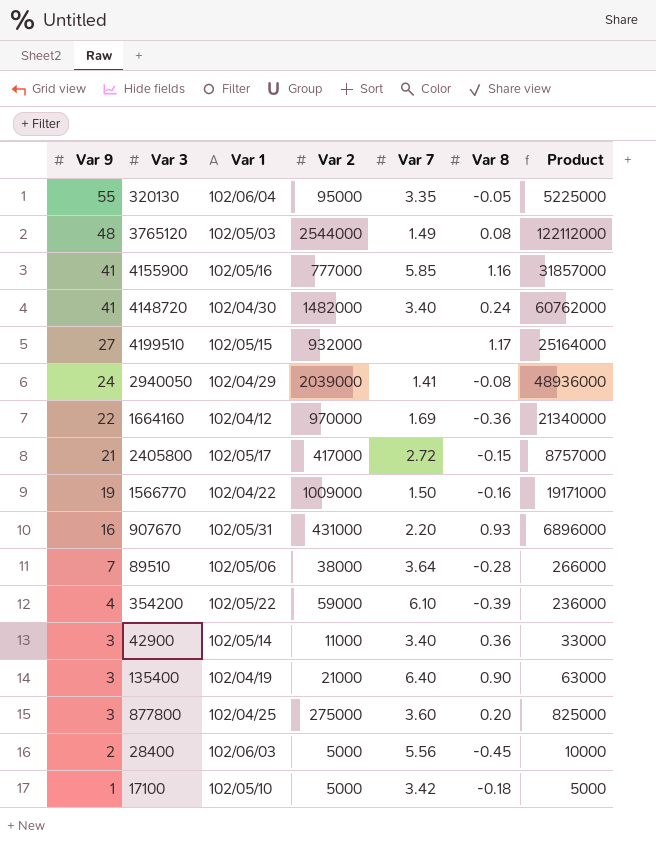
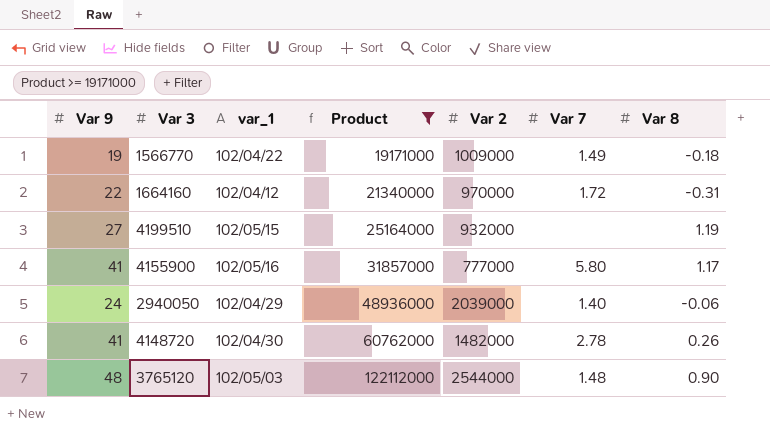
filter: none -> Product >= 19171000
row order: Var 9 descending -> Product ascending
column name: Var 1 -> var_1
column Product | position: 7 -> 4
1566770 | Var 7: 1.50 -> 1.49
1566770 | Var 8: -0.16 -> -0.18
1664160 | Var 7: 1.69 -> 1.72
1664160 | Var 8: -0.36 -> -0.31
4199510 | Var 8: 1.17 -> 1.19
4155900 | Var 7: 5.85 -> 5.80
4155900 | Var 8: 1.16 -> 1.17
2940050 | Var 7: 1.41 -> 1.40
2940050 | Var 8: -0.08 -> -0.06
4148720 | Var 7: 3.40 -> 2.78
4148720 | Var 8: 0.24 -> 0.26
3765120 | Var 7: 1.49 -> 1.48
3765120 | Var 8: 0.08 -> 0.90

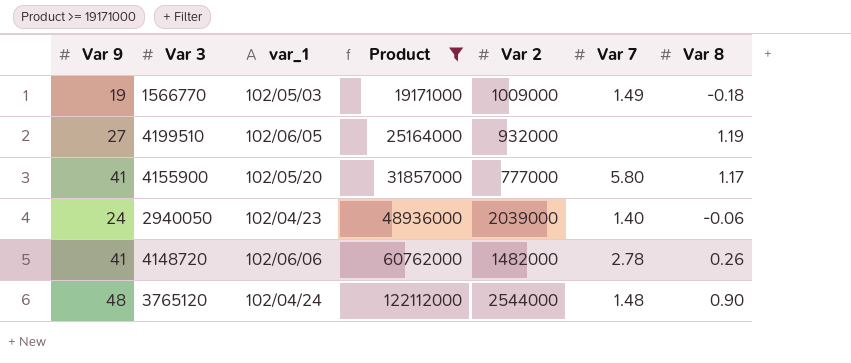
row 1664160: 22 | 102/04/12 | 21340000 | 970000 | 1.72 | -0.31 -> none
1566770 | var_1: 102/04/22 -> 102/05/03
4199510 | var_1: 102/05/15 -> 102/06/05
4155900 | var_1: 102/05/16 -> 102/05/20
2940050 | var_1: 102/04/29 -> 102/04/23
4148720 | var_1: 102/04/30 -> 102/06/06
3765120 | var_1: 102/05/03 -> 102/04/24

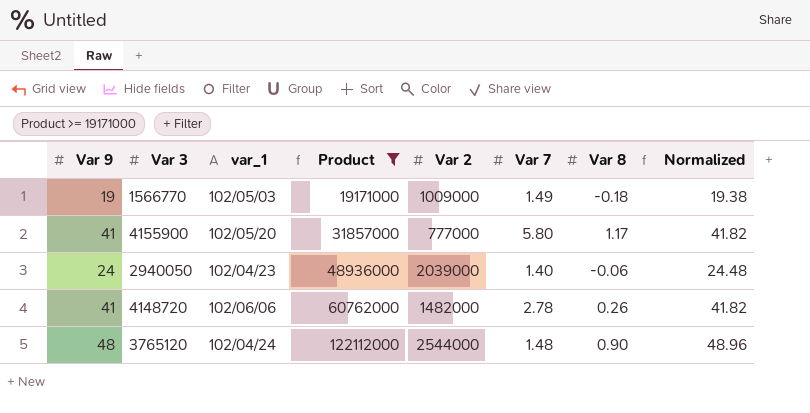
column Normalized | formula: none -> [Var 9] * 1.02
row 4199510: 27 | 102/06/05 | 25164000 | 932000 | none | 1.19 -> none

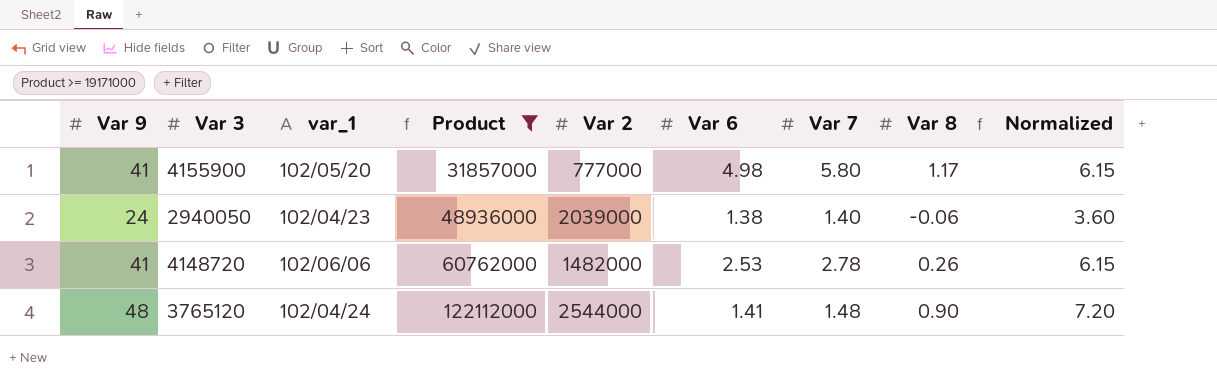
column Var 6 | position: none -> 6
column Normalized | formula: [Var 9] * 1.02 -> [Var 9] * 0.15
row 1566770: 19 | 102/05/03 | 19171000 | 1009000 | 1.49 | -0.18 | 19.38 -> none

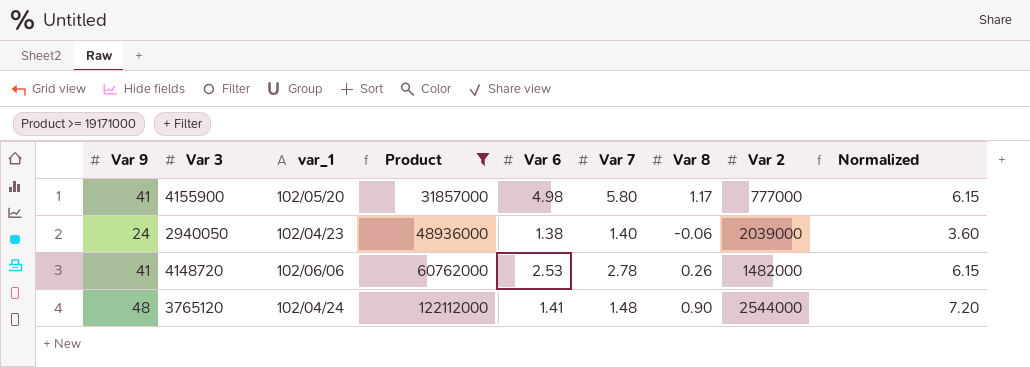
column Var 2 | position: 5 -> 8

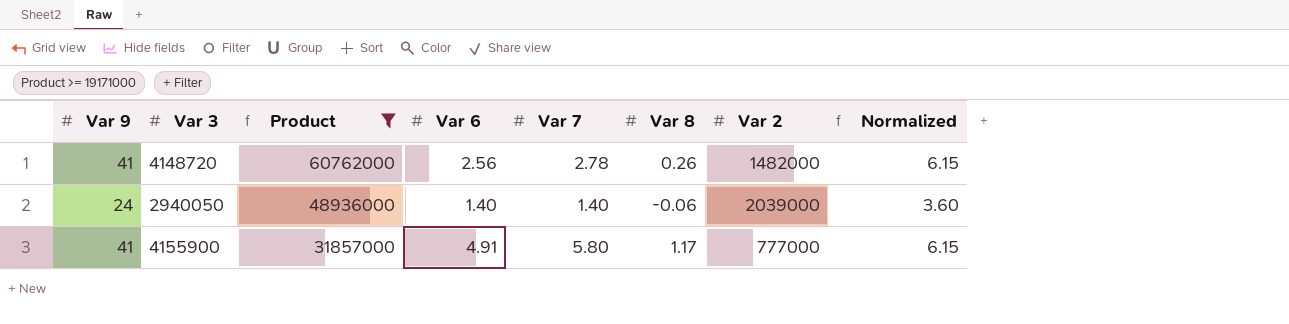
row order: Product ascending -> Product descending
column var_1 | position: 3 -> none
row 3765120: 48 | 102/04/24 | 122112000 | 1.41 | 1.48 | 0.90 | 2544000 | 7.20 -> none
4148720 | Var 6: 2.53 -> 2.56
2940050 | Var 6: 1.38 -> 1.40
4155900 | Var 6: 4.98 -> 4.91

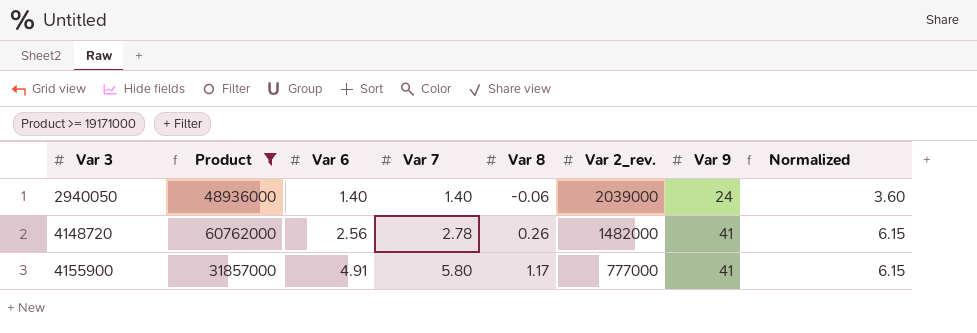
row order: Product descending -> Var 3 ascending
column name: Var 2 -> Var 2_rev.
column Var 9 | position: 1 -> 7

